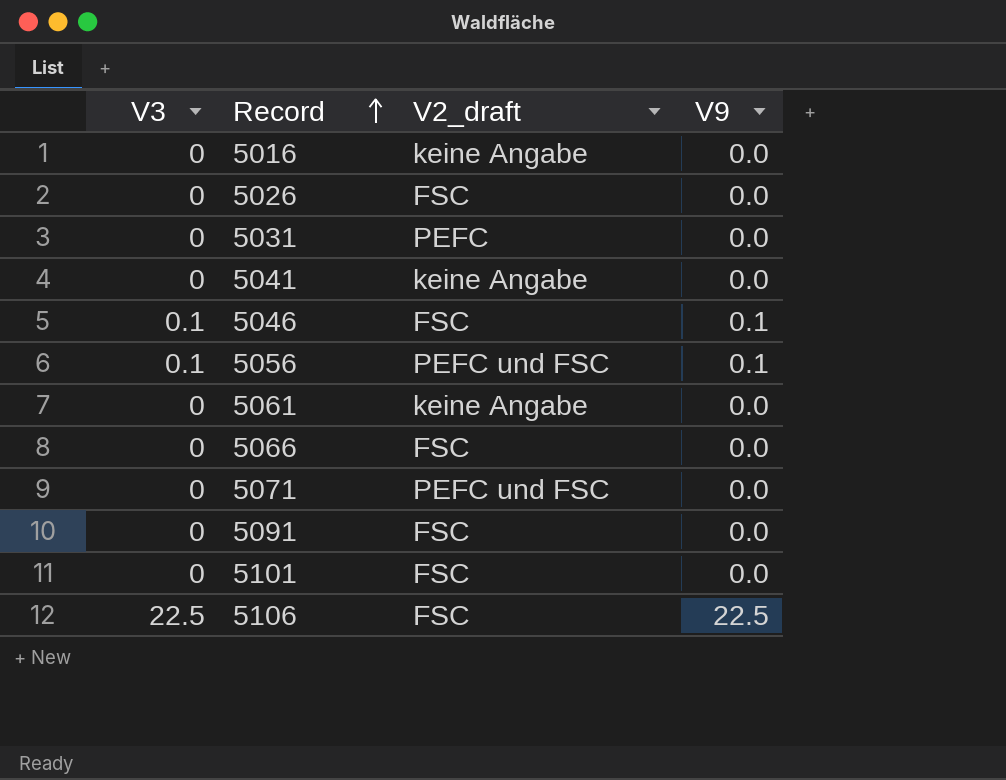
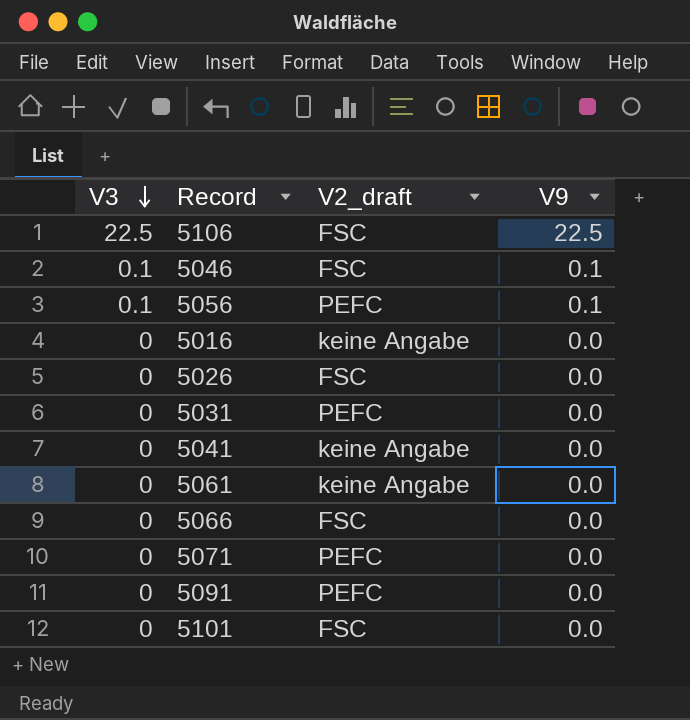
row order: Record ascending -> V3 descending
5056 | V2_draft: PEFC und FSC -> PEFC
5071 | V2_draft: PEFC und FSC -> PEFC
5091 | V2_draft: FSC -> PEFC

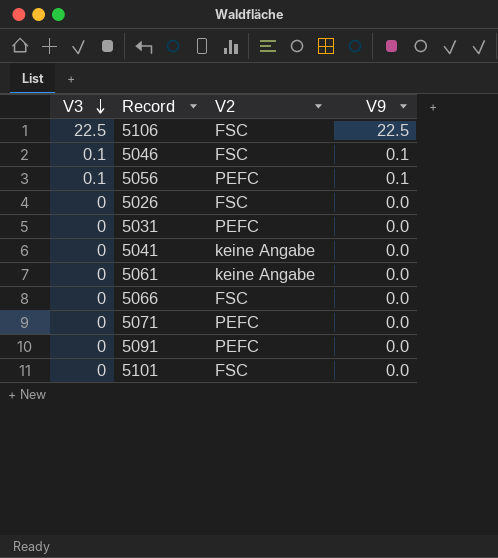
column name: V2_draft -> V2
row 5016: 0 | keine Angabe | 0.0 -> none

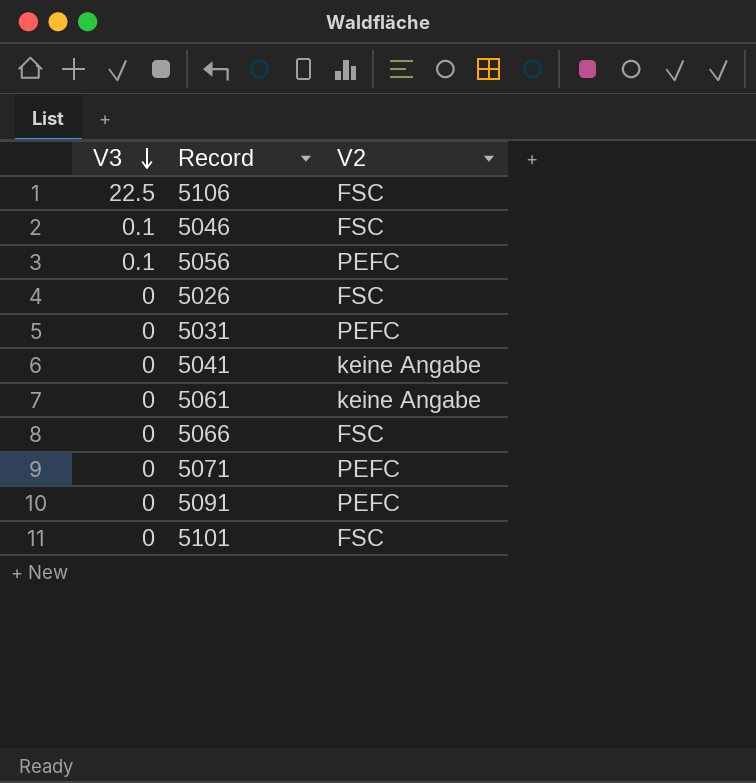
column V9 | position: 4 -> none

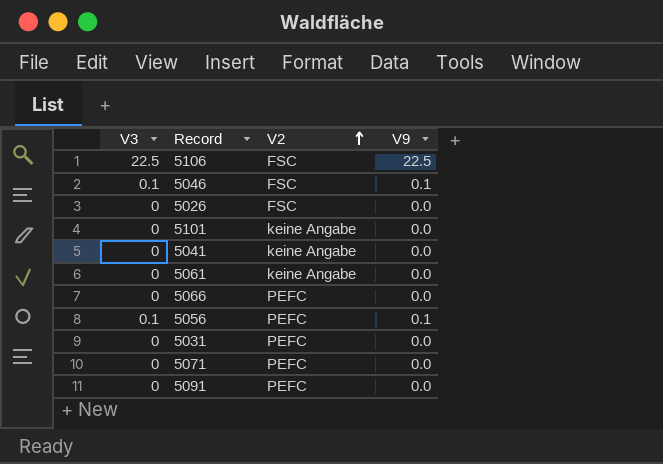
row order: V3 descending -> V2 ascending
column V9 | position: none -> 4
5101 | V2: FSC -> keine Angabe
5066 | V2: FSC -> PEFC

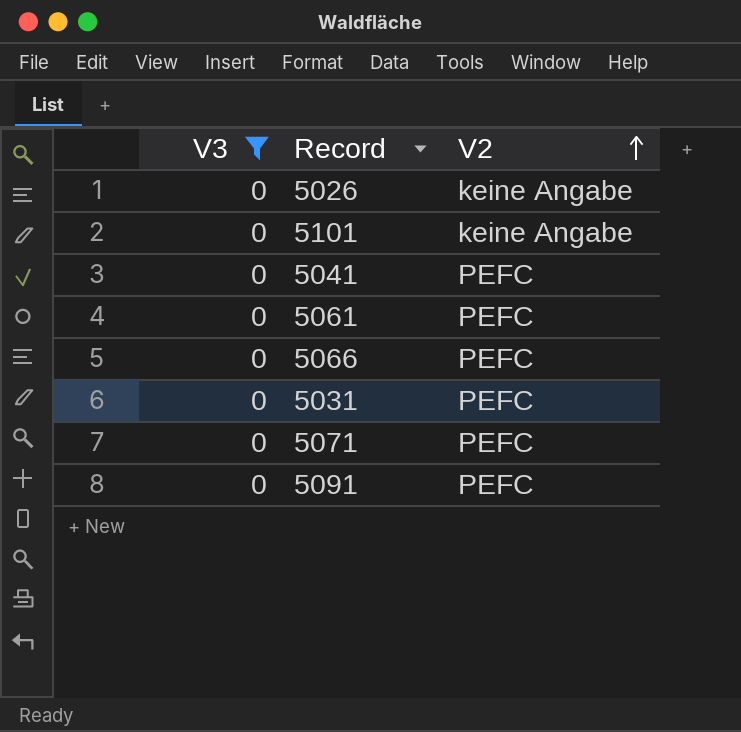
filter: none -> V3 = 0
column V9 | position: 4 -> none
5026 | V2: FSC -> keine Angabe
5041 | V2: keine Angabe -> PEFC
5061 | V2: keine Angabe -> PEFC

